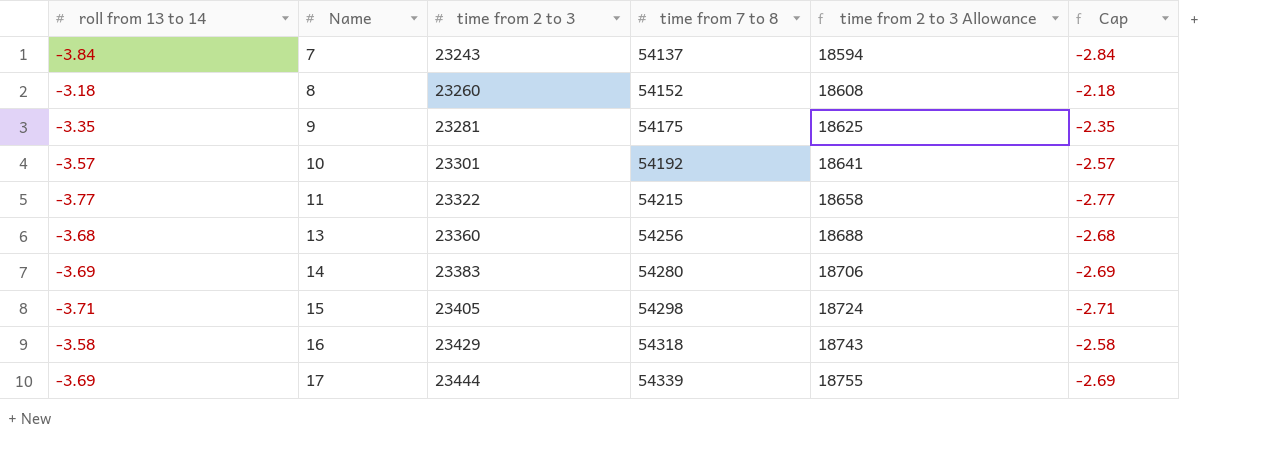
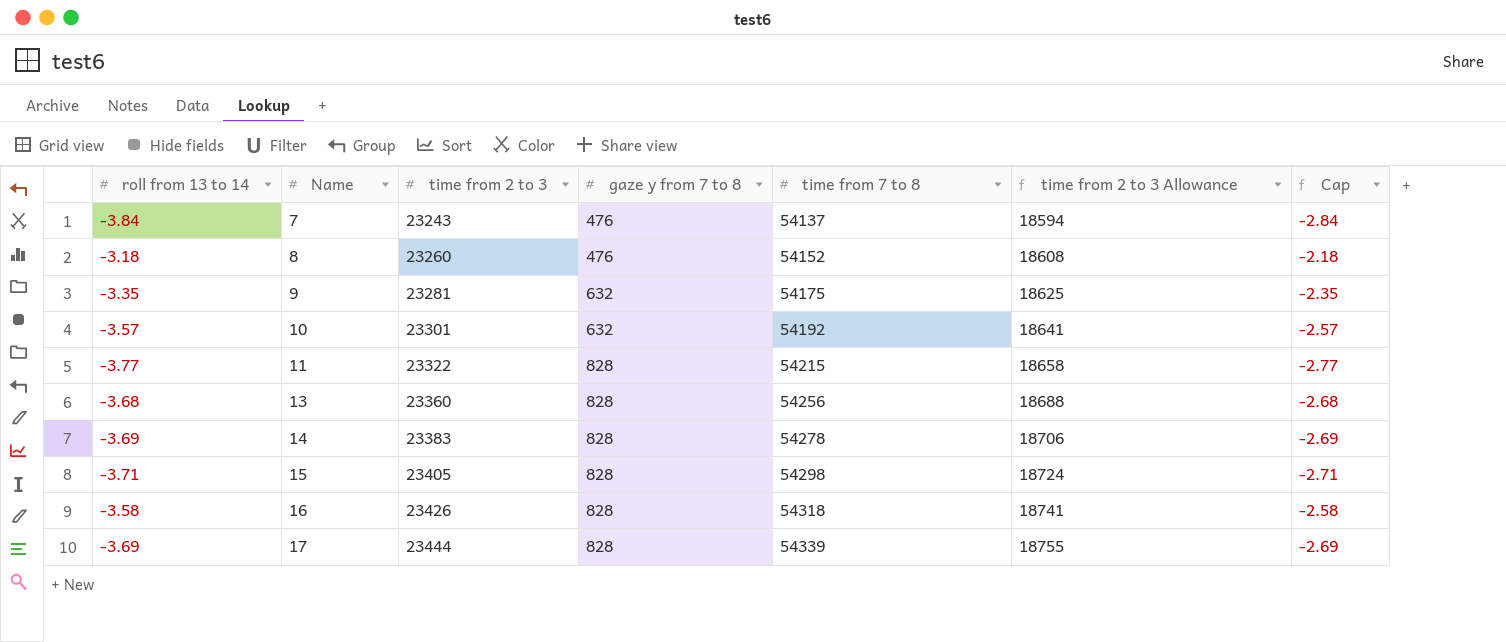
column gaze y from 7 to 8 | position: none -> 4
14 | time from 7 to 8: 54280 -> 54278
16 | time from 2 to 3: 23429 -> 23426
16 | time from 2 to 3 Allowance: 18743 -> 18741

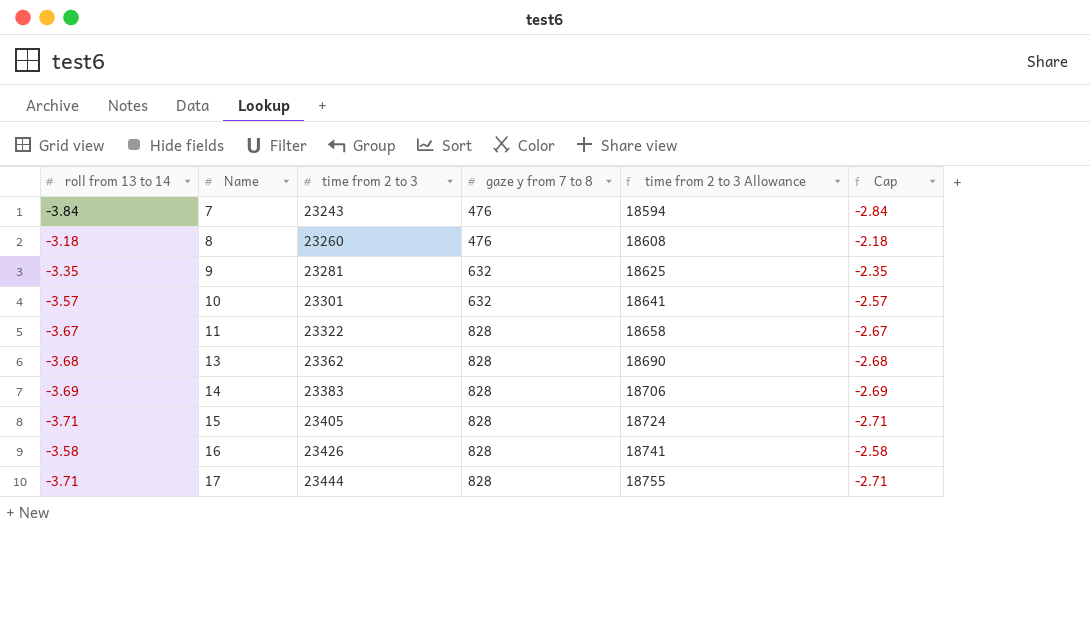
column time from 7 to 8 | position: 5 -> none
11 | roll from 13 to 14: -3.77 -> -3.67
11 | Cap: -2.77 -> -2.67
13 | time from 2 to 3: 23360 -> 23362
13 | time from 2 to 3 Allowance: 18688 -> 18690
17 | roll from 13 to 14: -3.69 -> -3.71
17 | Cap: -2.69 -> -2.71

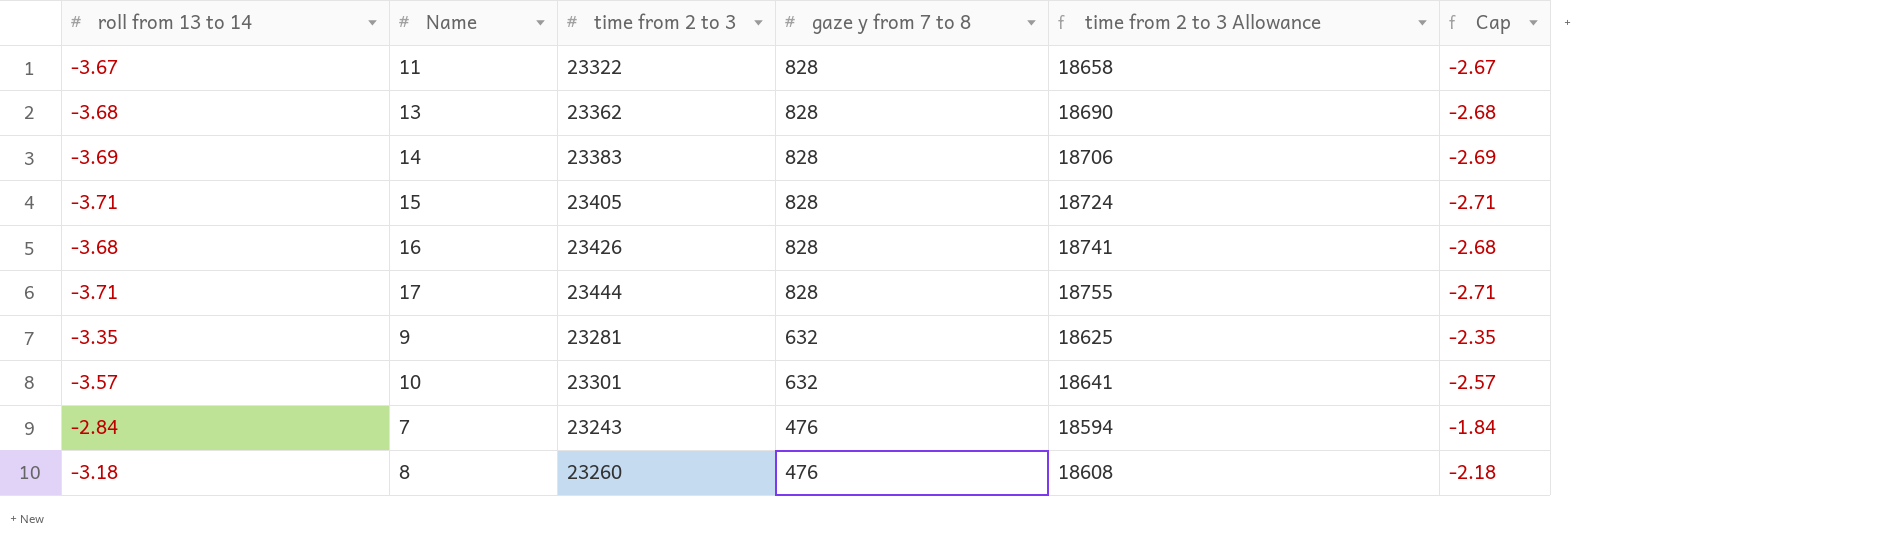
row order: Name ascending -> gaze y from 7 to 8 descending
16 | roll from 13 to 14: -3.58 -> -3.68
16 | Cap: -2.58 -> -2.68
7 | roll from 13 to 14: -3.84 -> -2.84
7 | Cap: -2.84 -> -1.84

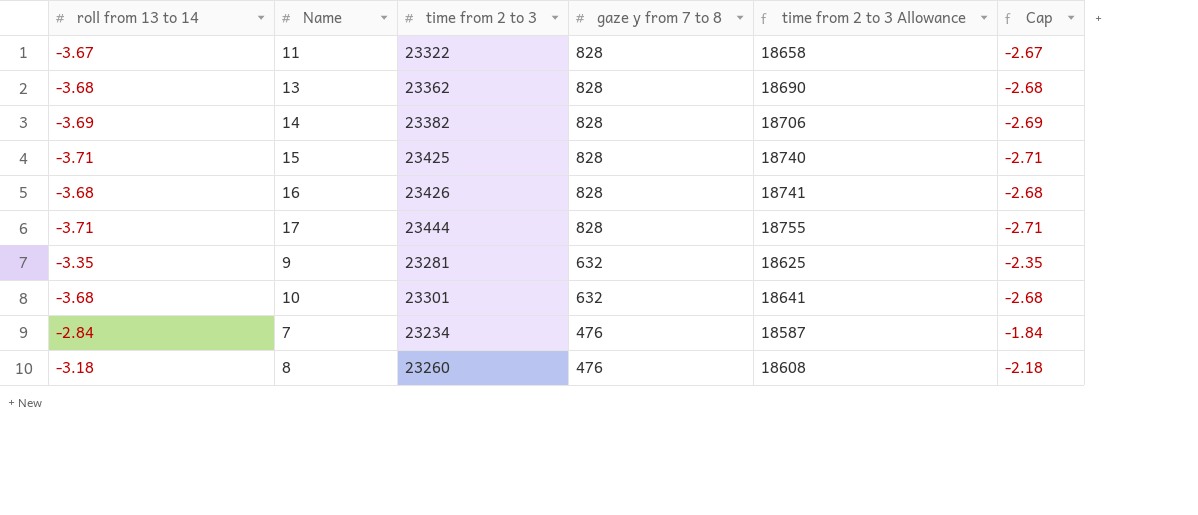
14 | time from 2 to 3: 23383 -> 23382
15 | time from 2 to 3: 23405 -> 23425
15 | time from 2 to 3 Allowance: 18724 -> 18740
10 | roll from 13 to 14: -3.57 -> -3.68
10 | Cap: -2.57 -> -2.68
7 | time from 2 to 3: 23243 -> 23234
7 | time from 2 to 3 Allowance: 18594 -> 18587

